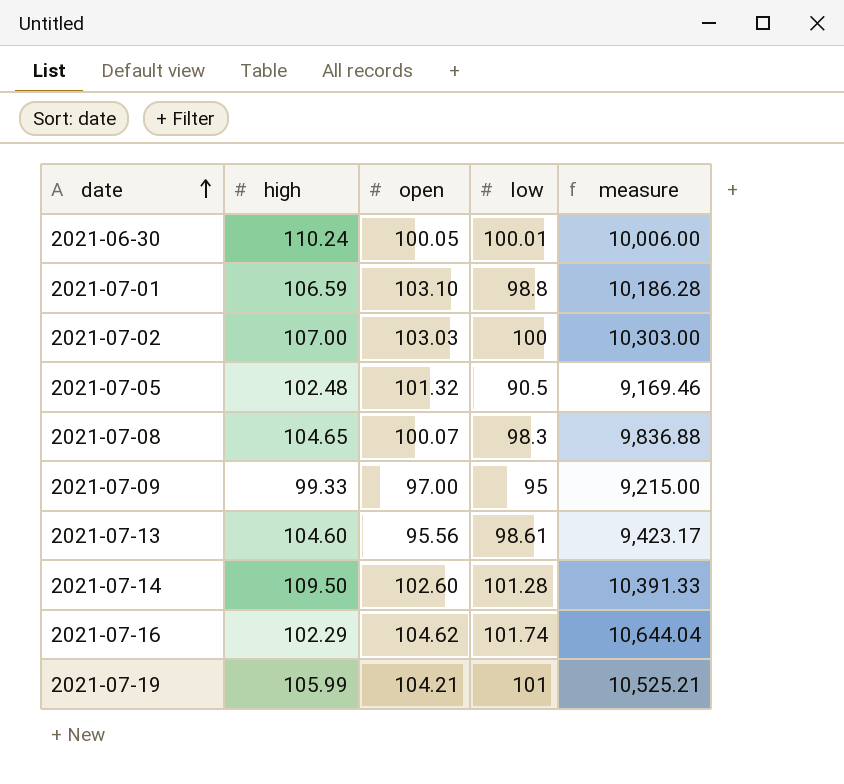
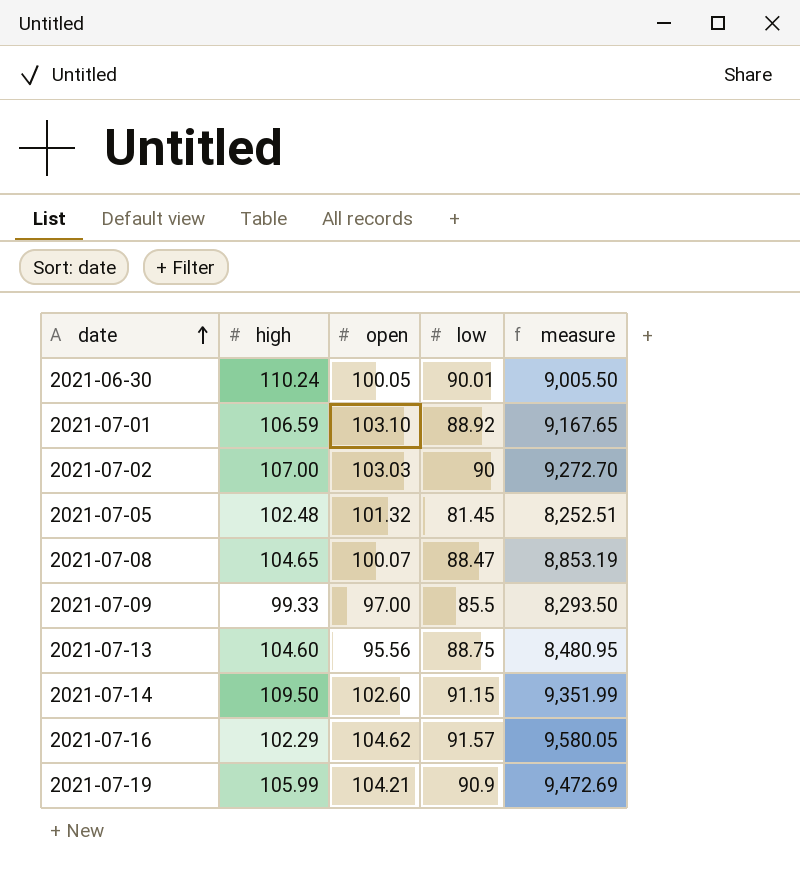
2021-06-30 | low: 100.01 -> 90.01
2021-06-30 | measure: 10,006.00 -> 9,005.50
2021-07-01 | low: 98.8 -> 88.92
2021-07-01 | measure: 10,186.28 -> 9,167.65
2021-07-02 | low: 100 -> 90
2021-07-02 | measure: 10,303.00 -> 9,272.70
2021-07-05 | low: 90.5 -> 81.45
2021-07-05 | measure: 9,169.46 -> 8,252.51
2021-07-08 | low: 98.3 -> 88.47
2021-07-08 | measure: 9,836.88 -> 8,853.19
2021-07-09 | low: 95 -> 85.5
2021-07-09 | measure: 9,215.00 -> 8,293.50
2021-07-13 | low: 98.61 -> 88.75
2021-07-13 | measure: 9,423.17 -> 8,480.95
2021-07-14 | low: 101.28 -> 91.15
2021-07-14 | measure: 10,391.33 -> 9,351.99
2021-07-16 | low: 101.74 -> 91.57
2021-07-16 | measure: 10,644.04 -> 9,580.05
2021-07-19 | low: 101 -> 90.9
2021-07-19 | measure: 10,525.21 -> 9,472.69

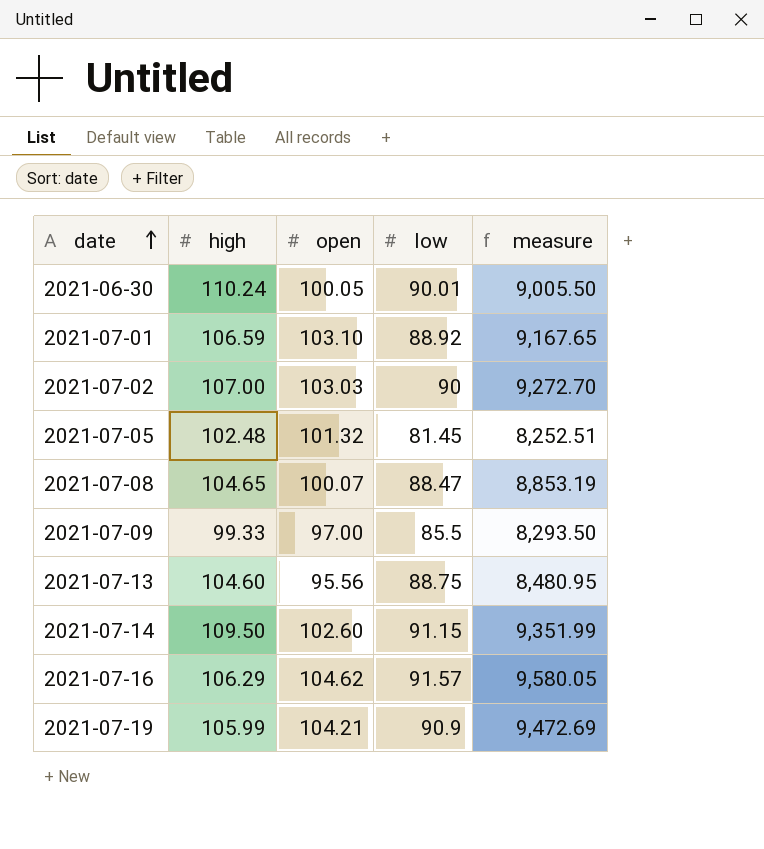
2021-07-16 | high: 102.29 -> 106.29

